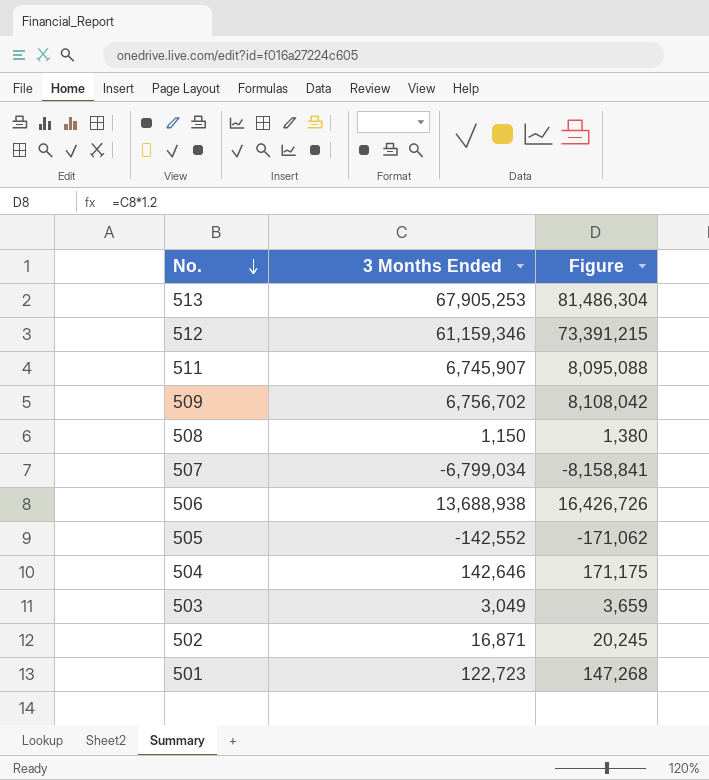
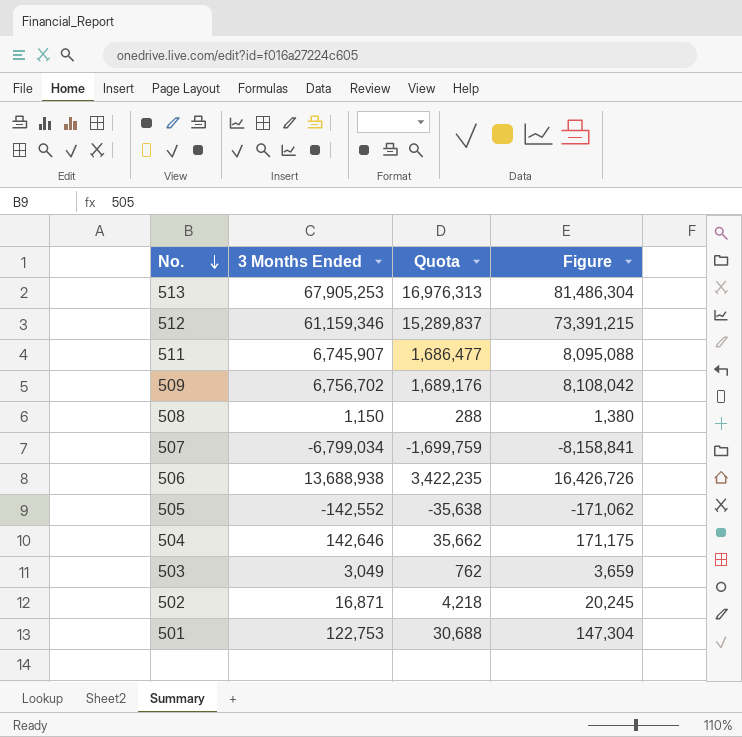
column Quota | formula: none -> [3 Months Ended] * 0.25
501 | 3 Months Ended: 122,723 -> 122,753
501 | Figure: 147,268 -> 147,304

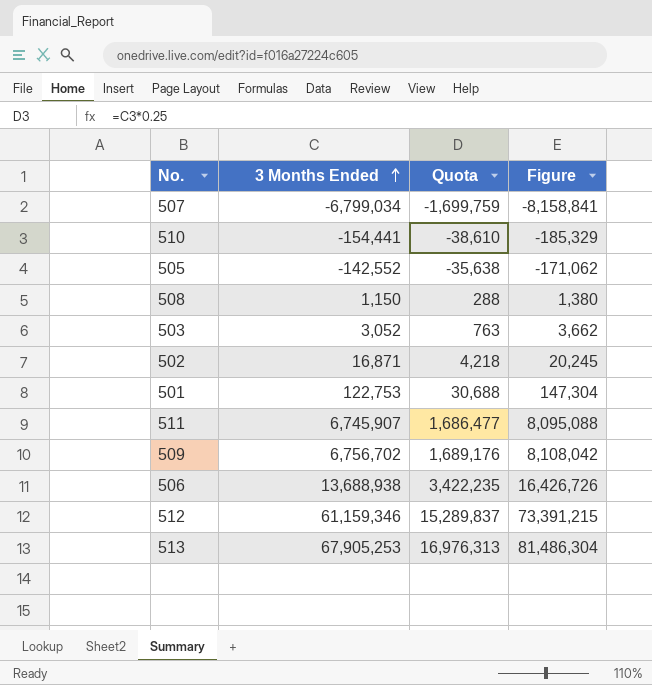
row order: No. descending -> 3 Months Ended ascending
row 504: 142,646 | 35,662 | 171,175 -> none
row 510: none -> -154,441 | -38,610 | -185,329
503 | 3 Months Ended: 3,049 -> 3,052
503 | Quota: 762 -> 763
503 | Figure: 3,659 -> 3,662

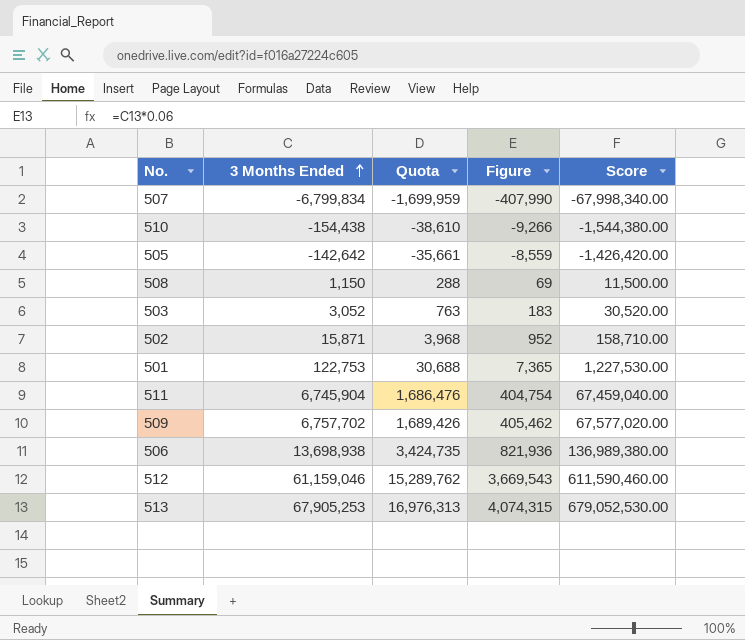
column Figure | formula: [3 Months Ended] * 1.2 -> [3 Months Ended] * 0.06
column Score | formula: none -> [3 Months Ended] * 10
507 | 3 Months Ended: -6,799,034 -> -6,799,834
507 | Quota: -1,699,759 -> -1,699,959
510 | 3 Months Ended: -154,441 -> -154,438
505 | 3 Months Ended: -142,552 -> -142,642
505 | Quota: -35,638 -> -35,661
502 | 3 Months Ended: 16,871 -> 15,871
502 | Quota: 4,218 -> 3,968
511 | 3 Months Ended: 6,745,907 -> 6,745,904
511 | Quota: 1,686,477 -> 1,686,476
509 | 3 Months Ended: 6,756,702 -> 6,757,702
509 | Quota: 1,689,176 -> 1,689,426
506 | 3 Months Ended: 13,688,938 -> 13,698,938
506 | Quota: 3,422,235 -> 3,424,735
512 | 3 Months Ended: 61,159,346 -> 61,159,046
512 | Quota: 15,289,837 -> 15,289,762

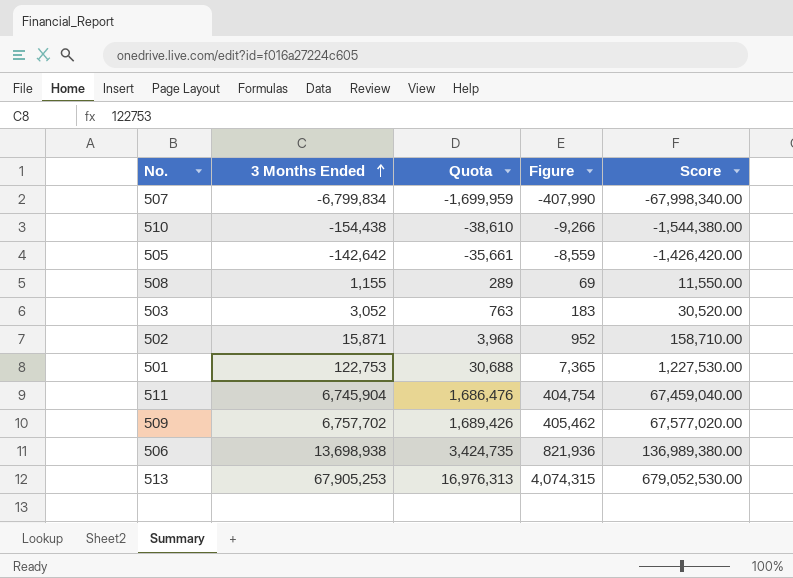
row 512: 61,159,046 | 15,289,762 | 3,669,543 | 611,590,460.00 -> none
508 | 3 Months Ended: 1,150 -> 1,155
508 | Quota: 288 -> 289
508 | Score: 11,500.00 -> 11,550.00

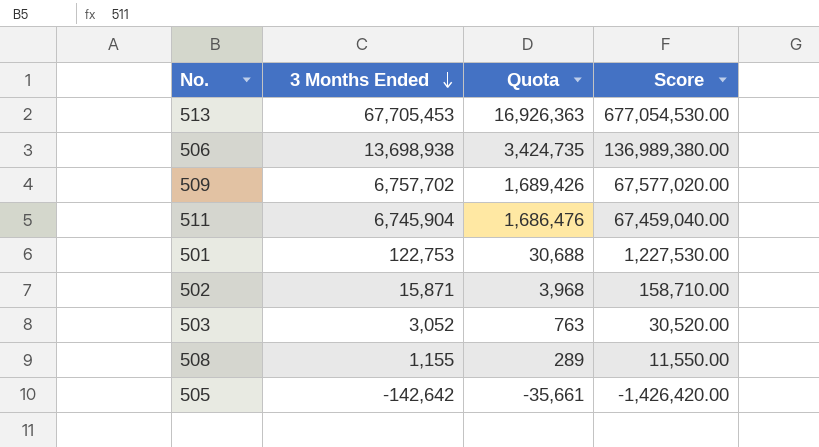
row order: 3 Months Ended ascending -> 3 Months Ended descending
column Figure | formula: [3 Months Ended] * 0.06 -> none
row 507: -6,799,834 | -1,699,959 | -407,990 | -67,998,340.00 -> none
row 510: -154,438 | -38,610 | -9,266 | -1,544,380.00 -> none
513 | 3 Months Ended: 67,905,253 -> 67,705,453
513 | Quota: 16,976,313 -> 16,926,363
513 | Score: 679,052,530.00 -> 677,054,530.00

